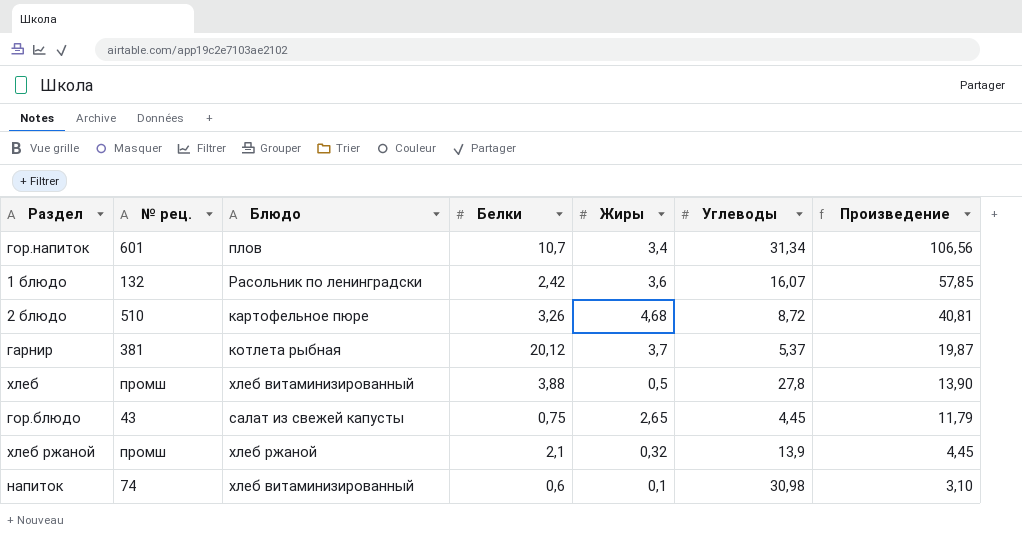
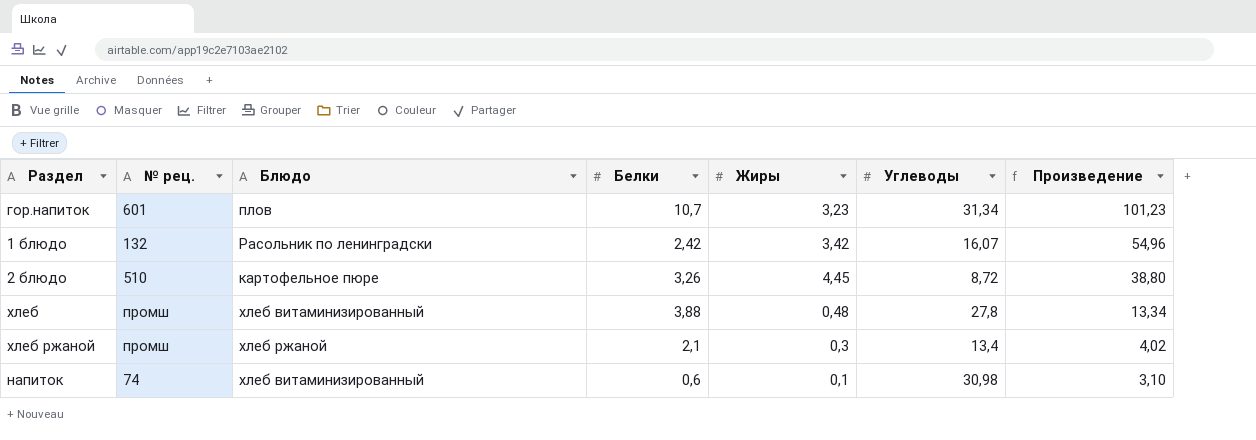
row гарнир: 381 | котлета рыбная | 20,12 | 3,7 | 5,37 | 19,87 -> none
row гор.блюдо: 43 | салат из свежей капусты | 0,75 | 2,65 | 4,45 | 11,79 -> none
гор.напиток | Жиры: 3,4 -> 3,23
гор.напиток | Произведение: 106,56 -> 101,23
1 блюдо | Жиры: 3,6 -> 3,42
1 блюдо | Произведение: 57,85 -> 54,96
2 блюдо | Жиры: 4,68 -> 4,45
2 блюдо | Произведение: 40,81 -> 38,80
хлеб | Жиры: 0,5 -> 0,48
хлеб | Произведение: 13,90 -> 13,34
хлеб ржаной | Жиры: 0,32 -> 0,3
хлеб ржаной | Углеводы: 13,9 -> 13,4
хлеб ржаной | Произведение: 4,45 -> 4,02

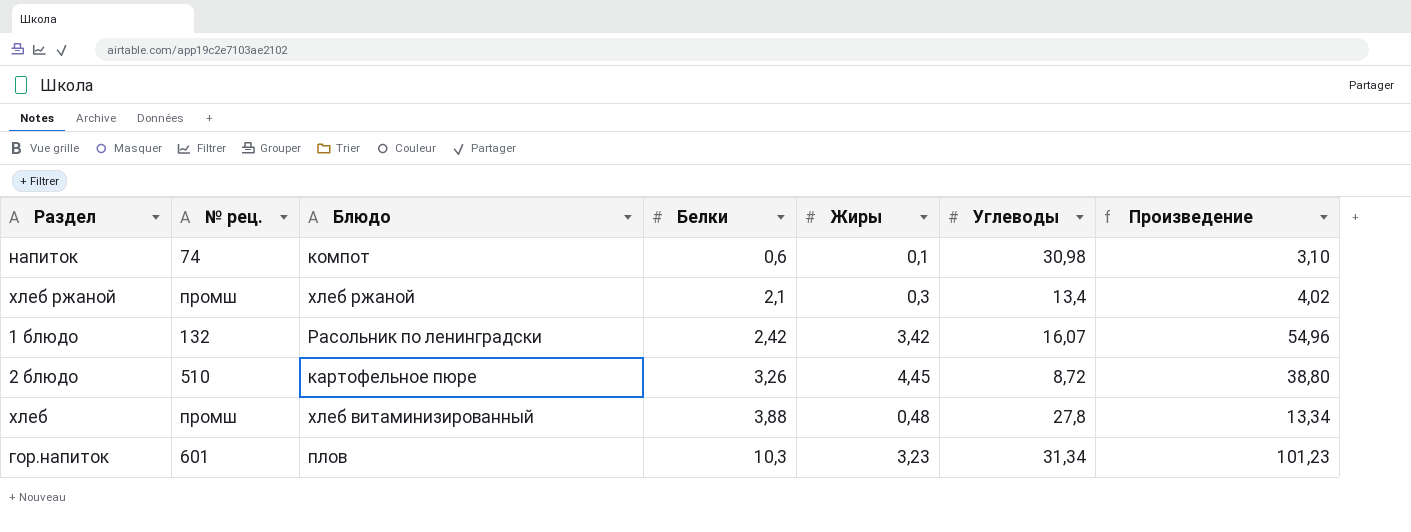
row order: Произведение descending -> Белки ascending
напиток | Блюдо: хлеб витаминизированный -> компот
гор.напиток | Белки: 10,7 -> 10,3

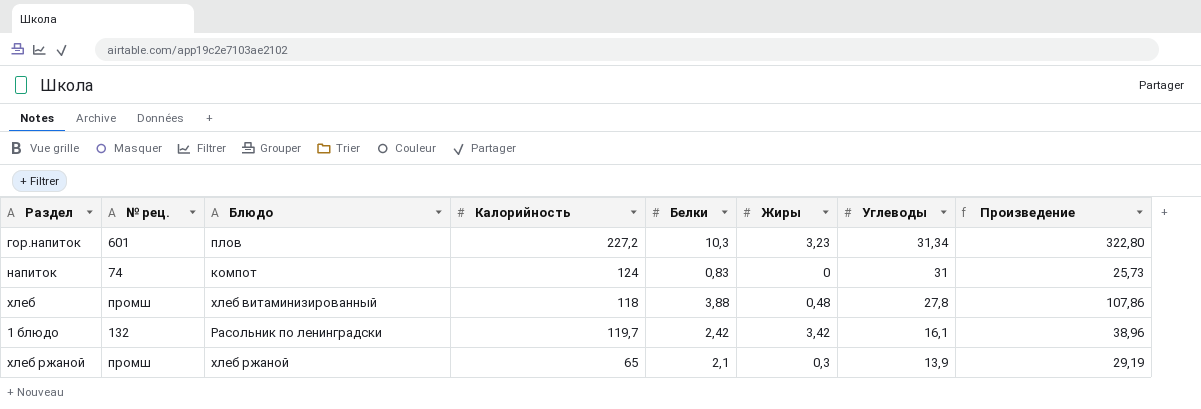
row order: Белки ascending -> Углеводы descending
column Калорийность | position: none -> 4
column Произведение | formula: [Жиры] * [Углеводы] -> [Белки] * [Углеводы]
row 2 блюдо: 510 | картофельное пюре | 3,26 | 4,45 | 8,72 | 38,80 -> none
напиток | Белки: 0,6 -> 0,83
напиток | Жиры: 0,1 -> 0
напиток | Углеводы: 30,98 -> 31
1 блюдо | Углеводы: 16,07 -> 16,1
хлеб ржаной | Углеводы: 13,4 -> 13,9

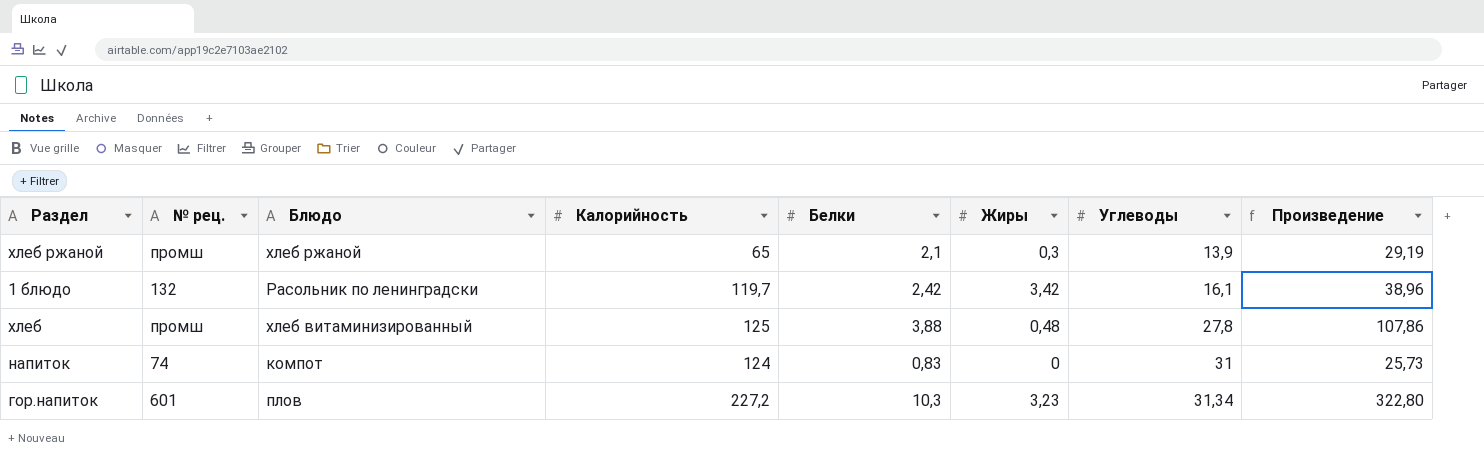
row order: Углеводы descending -> Углеводы ascending
хлеб | Калорийность: 118 -> 125

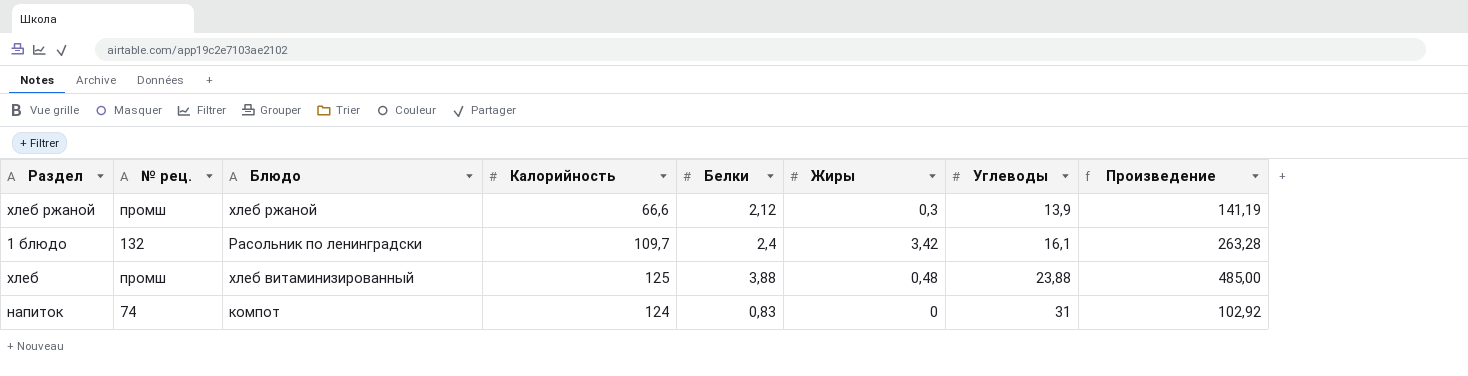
column Произведение | formula: [Белки] * [Углеводы] -> [Калорийность] * [Белки]
row гор.напиток: 601 | плов | 227,2 | 10,3 | 3,23 | 31,34 | 322,80 -> none
хлеб ржаной | Калорийность: 65 -> 66,6
хлеб ржаной | Белки: 2,1 -> 2,12
1 блюдо | Калорийность: 119,7 -> 109,7
1 блюдо | Белки: 2,42 -> 2,4
хлеб | Углеводы: 27,8 -> 23,88

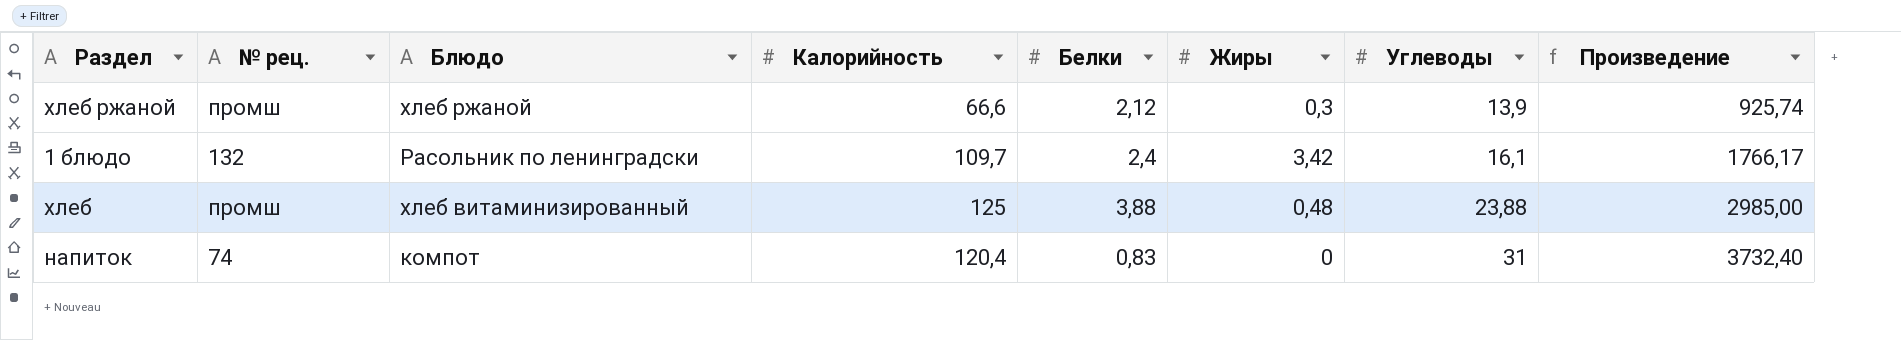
column Произведение | formula: [Калорийность] * [Белки] -> [Калорийность] * [Углеводы]
напиток | Калорийность: 124 -> 120,4

